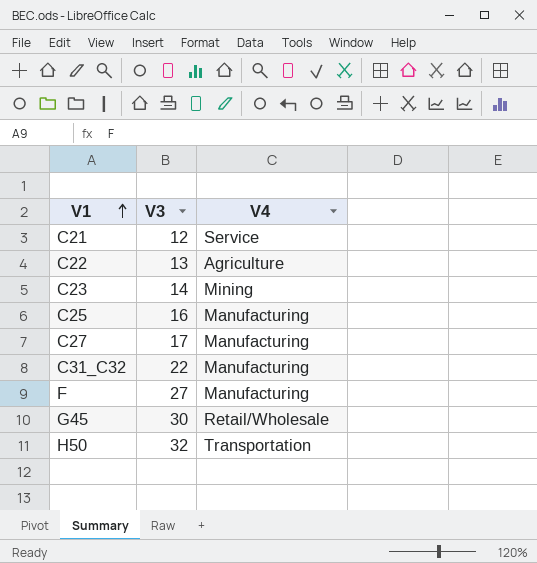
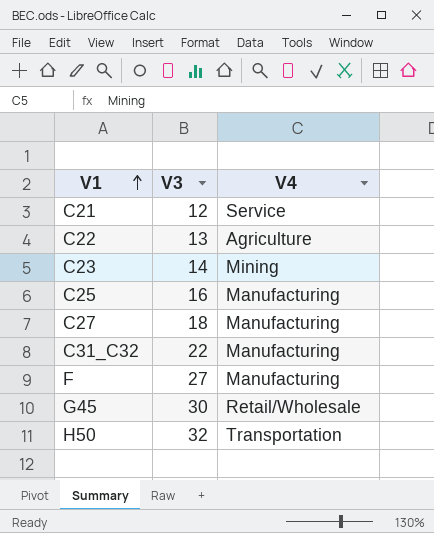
C27 | V3: 17 -> 18

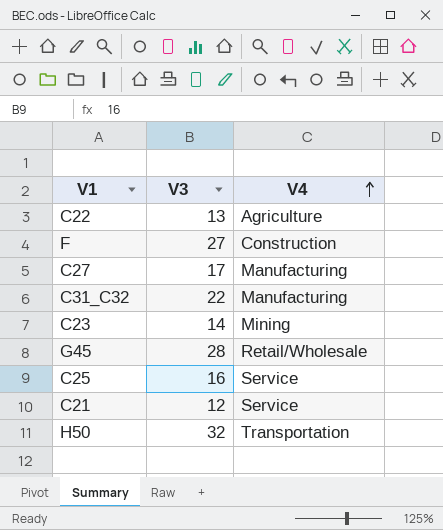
row order: V1 ascending -> V4 ascending
F | V4: Manufacturing -> Construction
C27 | V3: 18 -> 17
G45 | V3: 30 -> 28
C25 | V4: Manufacturing -> Service

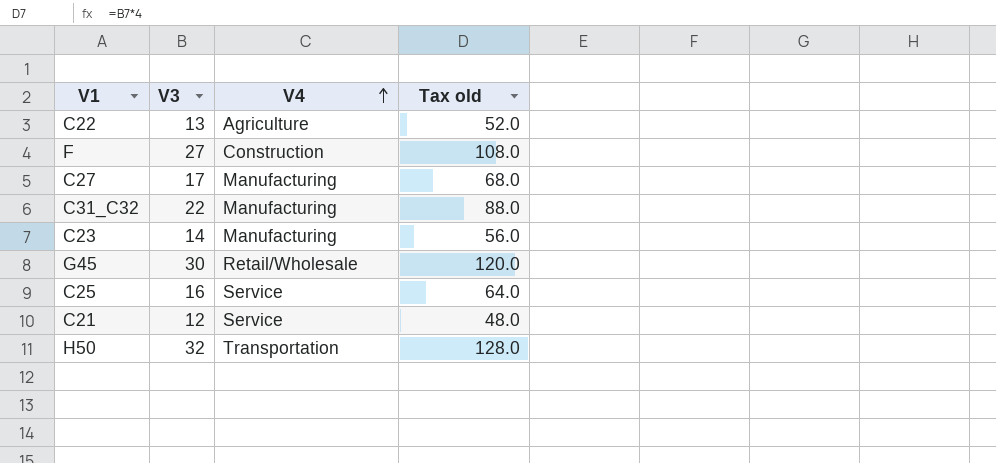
column Tax old | formula: none -> [V3] * 4
C23 | V4: Mining -> Manufacturing
G45 | V3: 28 -> 30

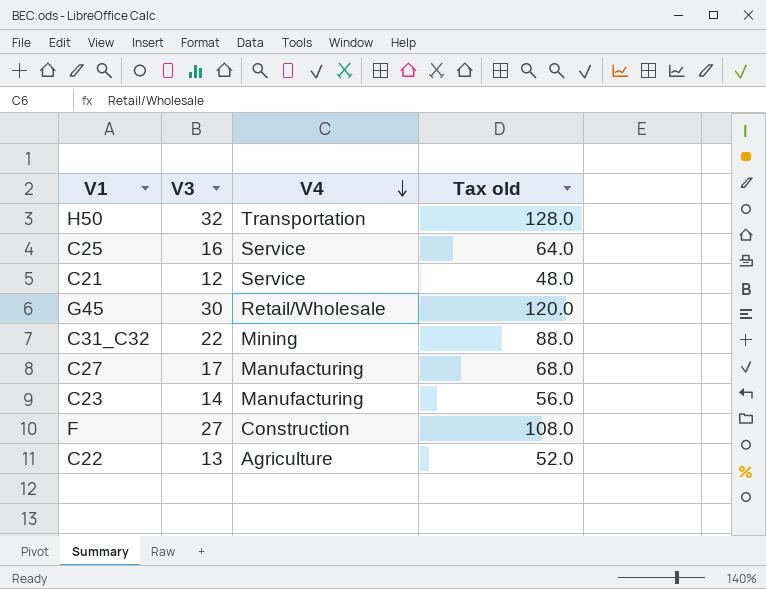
row order: V4 ascending -> V4 descending
C31_C32 | V4: Manufacturing -> Mining

